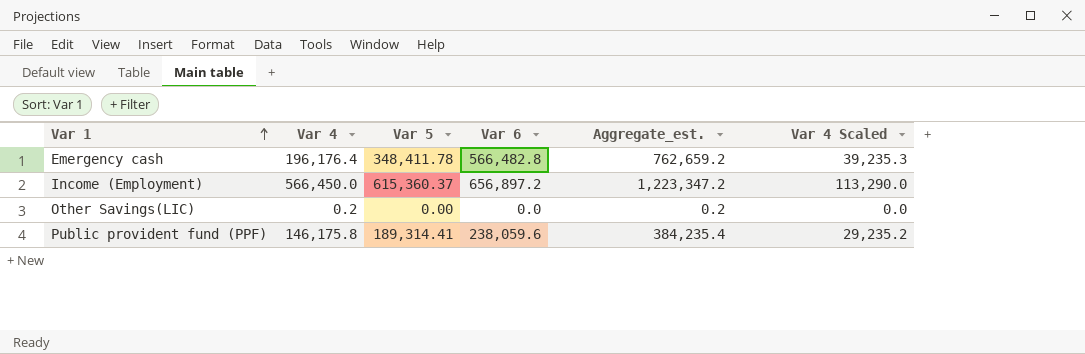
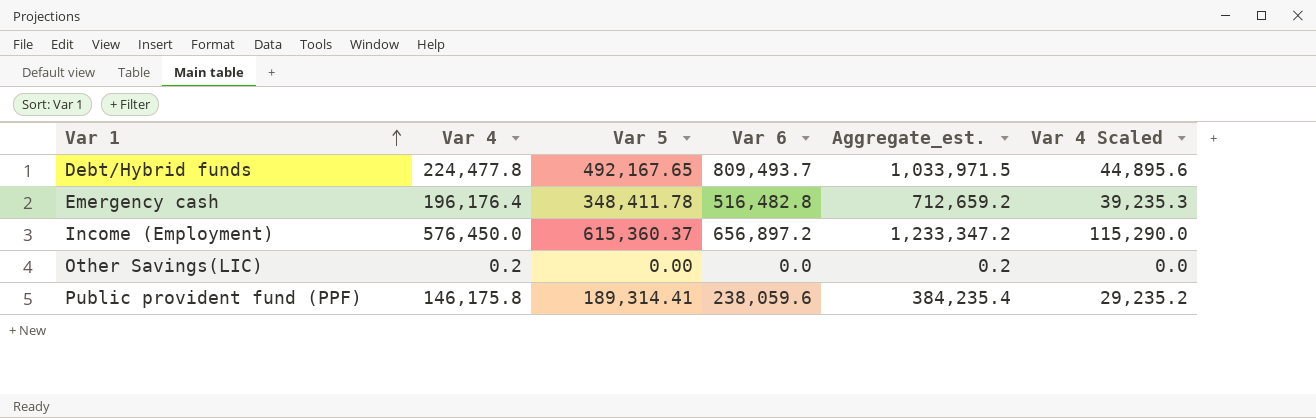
row Debt/Hybrid funds: none -> 224,477.8 | 492,167.65 | 809,493.7 | 1,033,971.5 | 44,895.6
Emergency cash | Var 6: 566,482.8 -> 516,482.8
Emergency cash | Aggregate_est.: 762,659.2 -> 712,659.2
Income (Employment) | Var 4: 566,450.0 -> 576,450.0
Income (Employment) | Aggregate_est.: 1,223,347.2 -> 1,233,347.2
Income (Employment) | Var 4 Scaled: 113,290.0 -> 115,290.0

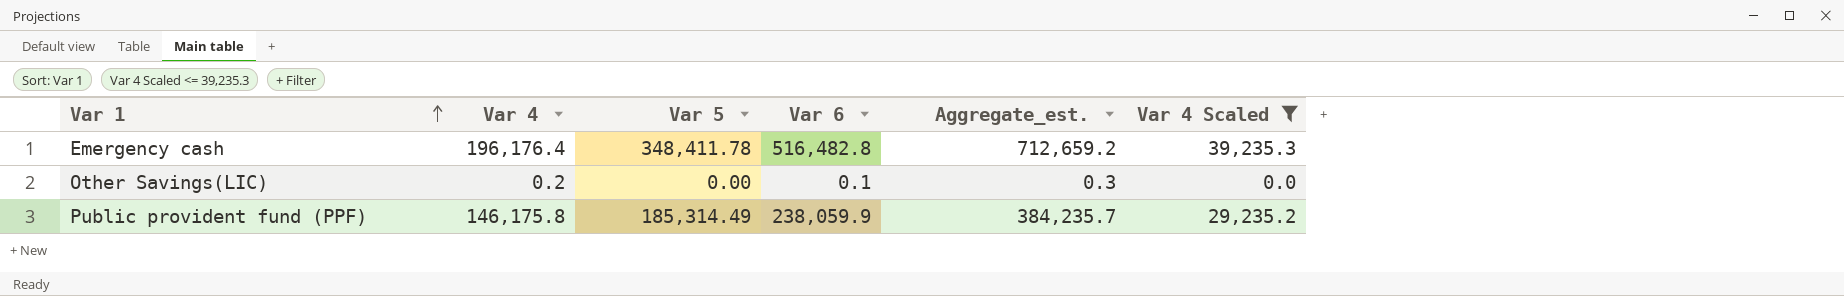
filter: none -> Var 4 Scaled <= 39,235.3
Other Savings(LIC) | Var 6: 0.0 -> 0.1
Other Savings(LIC) | Aggregate_est.: 0.2 -> 0.3
Public provident fund (PPF) | Var 5: 189,314.41 -> 185,314.49
Public provident fund (PPF) | Var 6: 238,059.6 -> 238,059.9
Public provident fund (PPF) | Aggregate_est.: 384,235.4 -> 384,235.7

